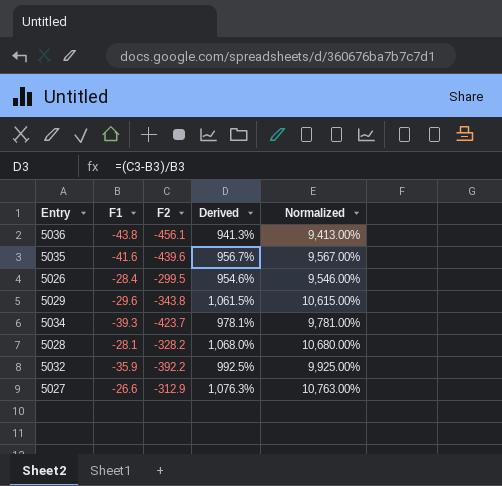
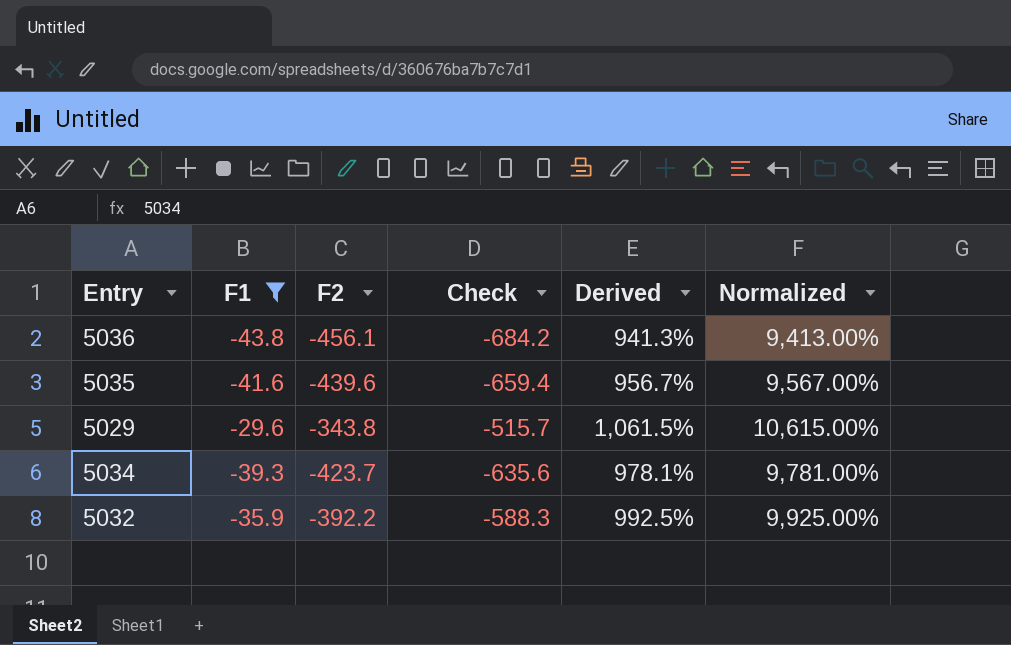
filter: none -> F1 <= -29.6
column Check | formula: none -> [F2] * 1.5

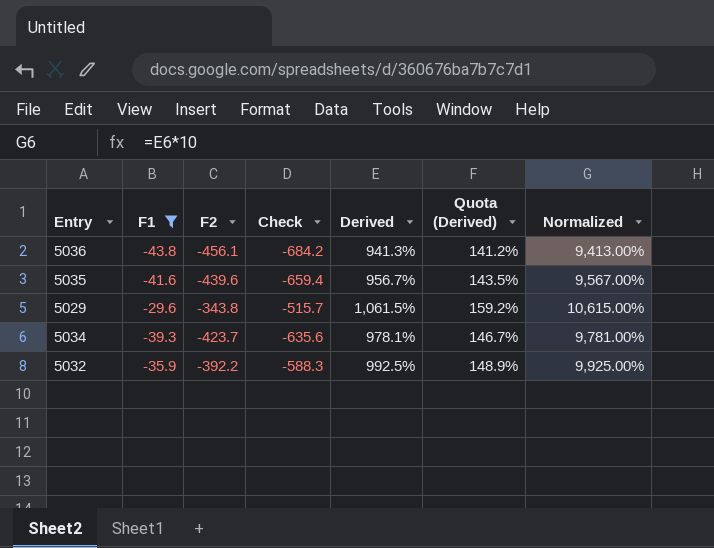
column Quota (Derived) | formula: none -> [Derived] * 0.15

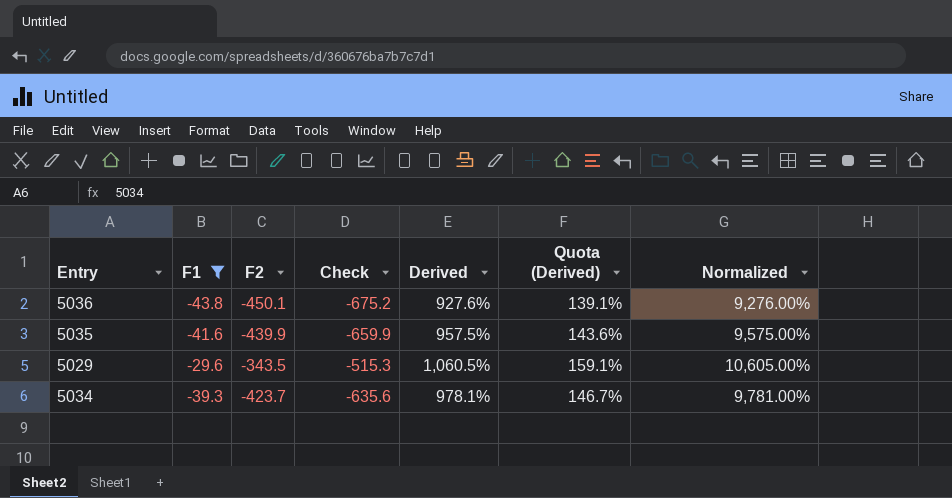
row 5032: -35.9 | -392.2 | -588.3 | 992.5% | 148.9% | 9,925.00% -> none
5036 | F2: -456.1 -> -450.1
5036 | Check: -684.2 -> -675.2
5036 | Derived: 941.3% -> 927.6%
5036 | Quota (Derived): 141.2% -> 139.1%
5036 | Normalized: 9,413.00% -> 9,276.00%
5035 | F2: -439.6 -> -439.9
5035 | Check: -659.4 -> -659.9
5035 | Derived: 956.7% -> 957.5%
5035 | Quota (Derived): 143.5% -> 143.6%
5035 | Normalized: 9,567.00% -> 9,575.00%
5029 | F2: -343.8 -> -343.5
5029 | Check: -515.7 -> -515.3
5029 | Derived: 1,061.5% -> 1,060.5%
5029 | Quota (Derived): 159.2% -> 159.1%
5029 | Normalized: 10,615.00% -> 10,605.00%

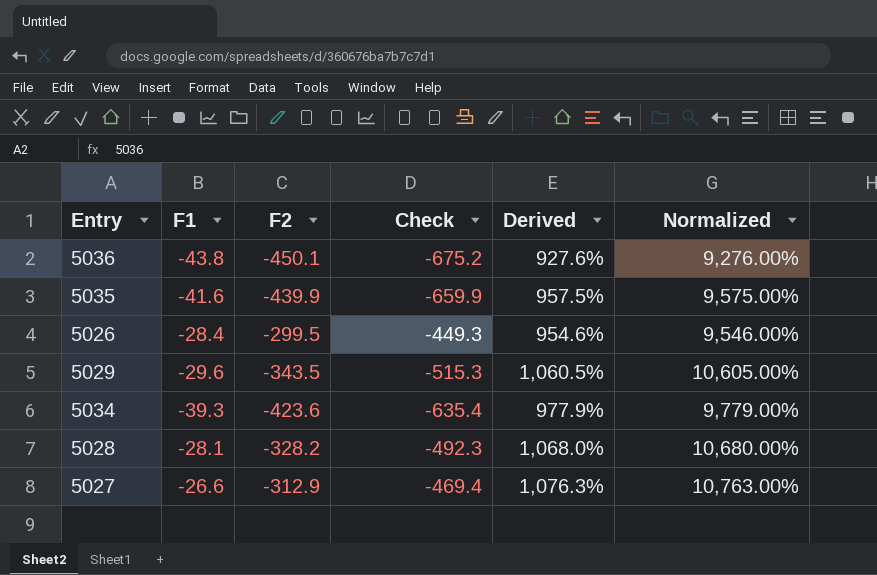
filter: F1 <= -29.6 -> none
column Quota (Derived) | formula: [Derived] * 0.15 -> none
5034 | F2: -423.7 -> -423.6
5034 | Check: -635.6 -> -635.4
5034 | Derived: 978.1% -> 977.9%
5034 | Normalized: 9,781.00% -> 9,779.00%

